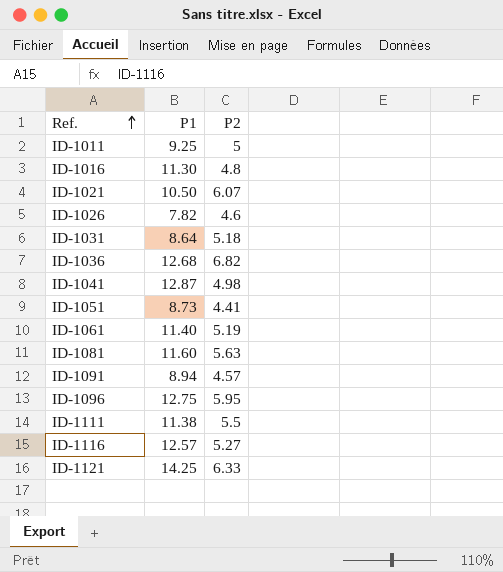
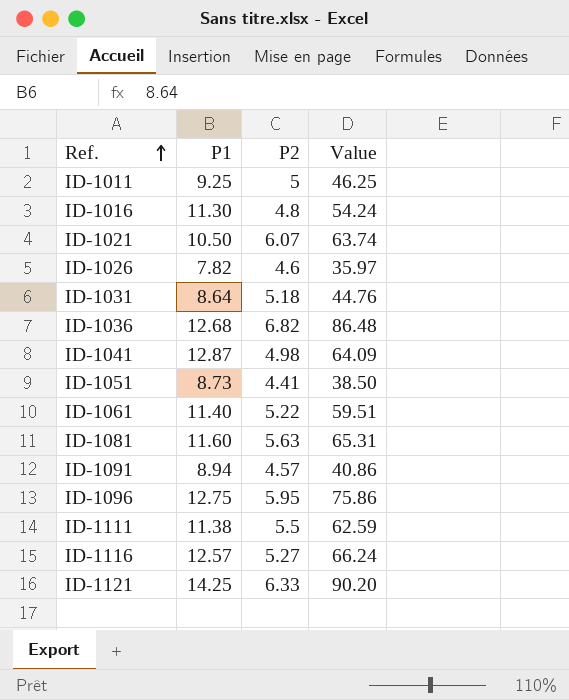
column Value | formula: none -> [P1] * [P2]
ID-1061 | P2: 5.19 -> 5.22

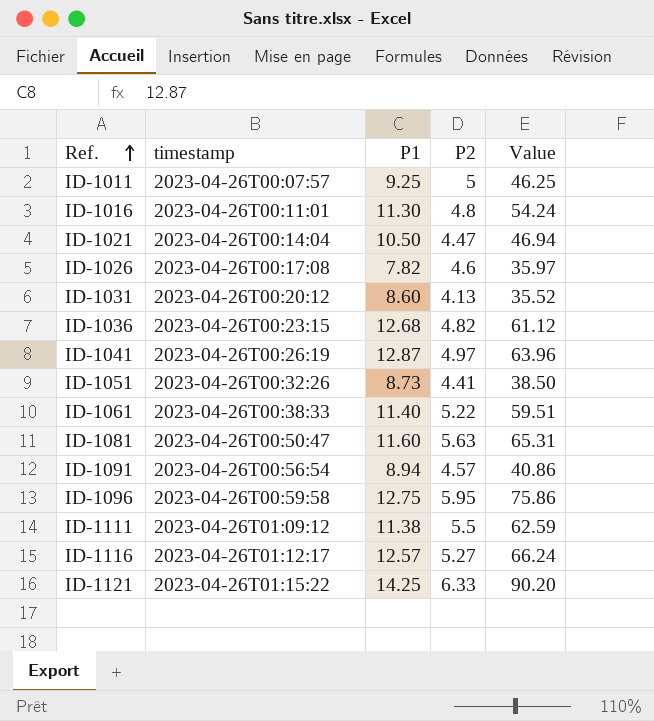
column timestamp | position: none -> 2
ID-1021 | P2: 6.07 -> 4.47
ID-1021 | Value: 63.74 -> 46.94
ID-1031 | P1: 8.64 -> 8.60
ID-1031 | P2: 5.18 -> 4.13
ID-1031 | Value: 44.76 -> 35.52
ID-1036 | P2: 6.82 -> 4.82
ID-1036 | Value: 86.48 -> 61.12
ID-1041 | P2: 4.98 -> 4.97
ID-1041 | Value: 64.09 -> 63.96

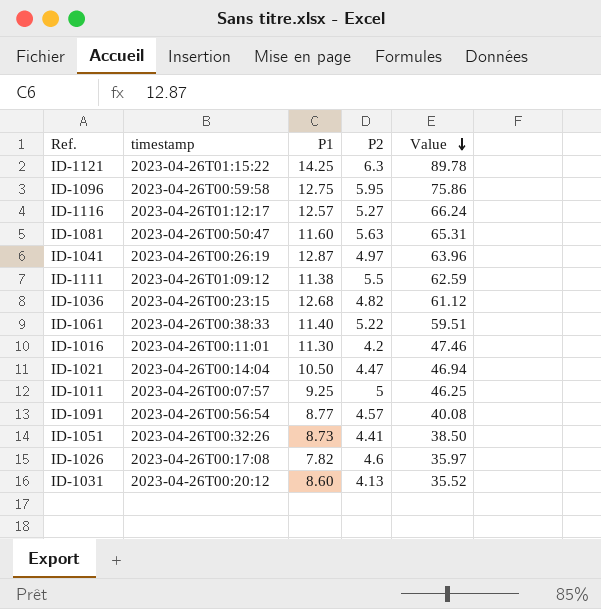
row order: Ref. ascending -> Value descending
ID-1121 | P2: 6.33 -> 6.3
ID-1121 | Value: 90.20 -> 89.78
ID-1016 | P2: 4.8 -> 4.2
ID-1016 | Value: 54.24 -> 47.46
ID-1091 | P1: 8.94 -> 8.77
ID-1091 | Value: 40.86 -> 40.08

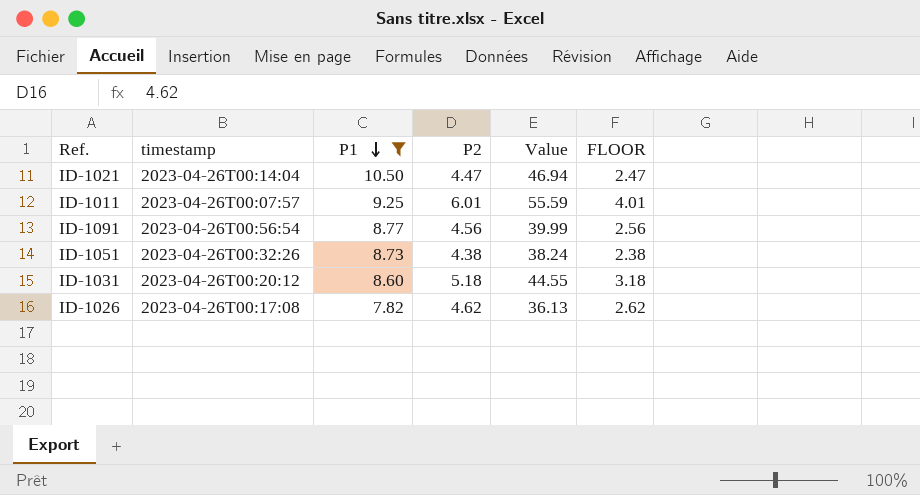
filter: none -> P1 <= 10.50
row order: Value descending -> P1 descending
column FLOOR | formula: none -> [P2] - 2
ID-1011 | P2: 5 -> 6.01
ID-1011 | Value: 46.25 -> 55.59
ID-1091 | P2: 4.57 -> 4.56
ID-1091 | Value: 40.08 -> 39.99
ID-1051 | P2: 4.41 -> 4.38
ID-1051 | Value: 38.50 -> 38.24
ID-1031 | P2: 4.13 -> 5.18
ID-1031 | Value: 35.52 -> 44.55
ID-1026 | P2: 4.6 -> 4.62
ID-1026 | Value: 35.97 -> 36.13

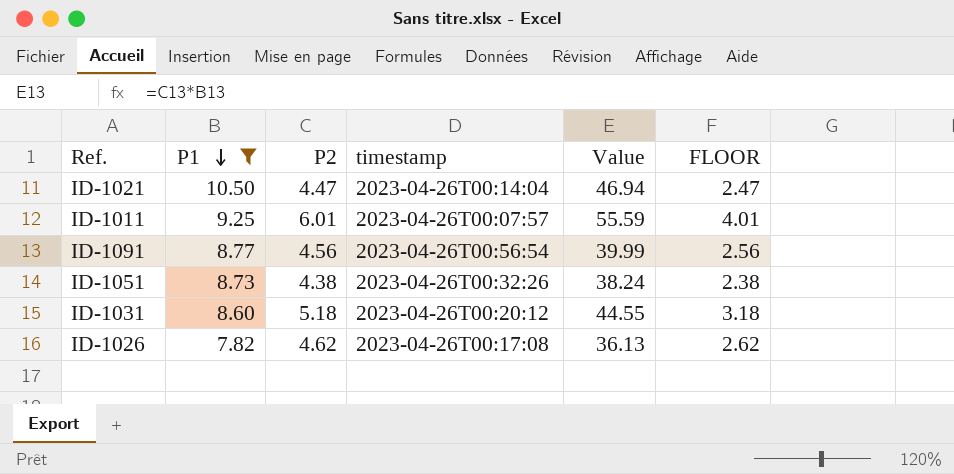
column timestamp | position: 2 -> 4

